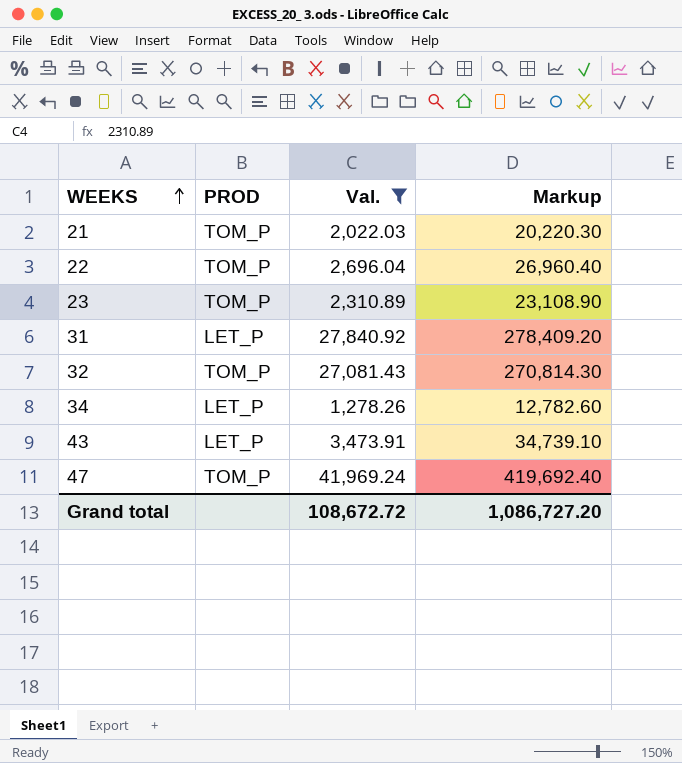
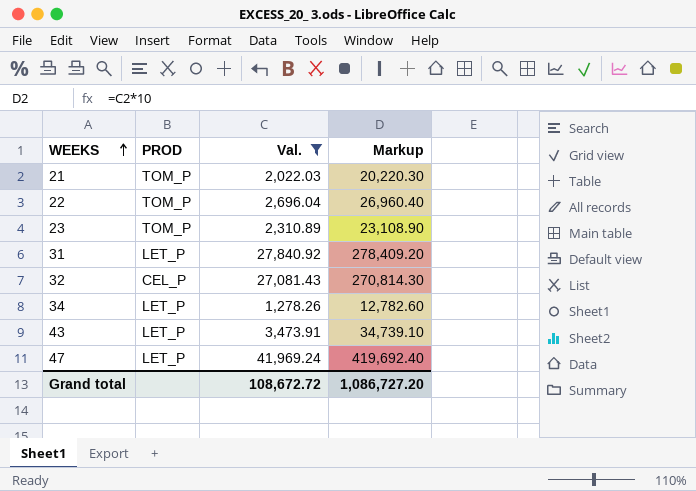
32 | PROD: TOM_P -> CEL_P
47 | PROD: TOM_P -> LET_P

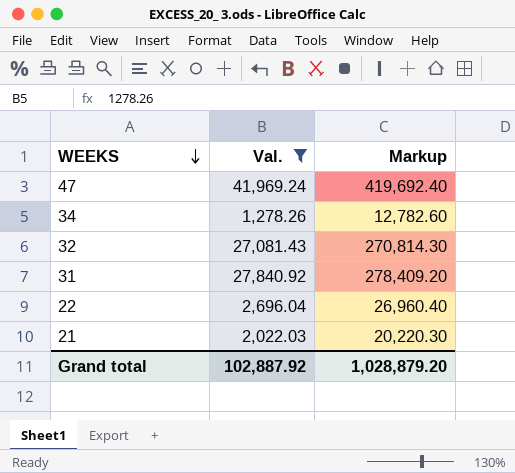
row order: WEEKS ascending -> WEEKS descending
column PROD | position: 2 -> none
row 23: TOM_P | 2,310.89 | 23,108.90 -> none
row 43: LET_P | 3,473.91 | 34,739.10 -> none
Grand total | Val.: 108,672.72 -> 102,887.92
Grand total | Markup: 1,086,727.20 -> 1,028,879.20

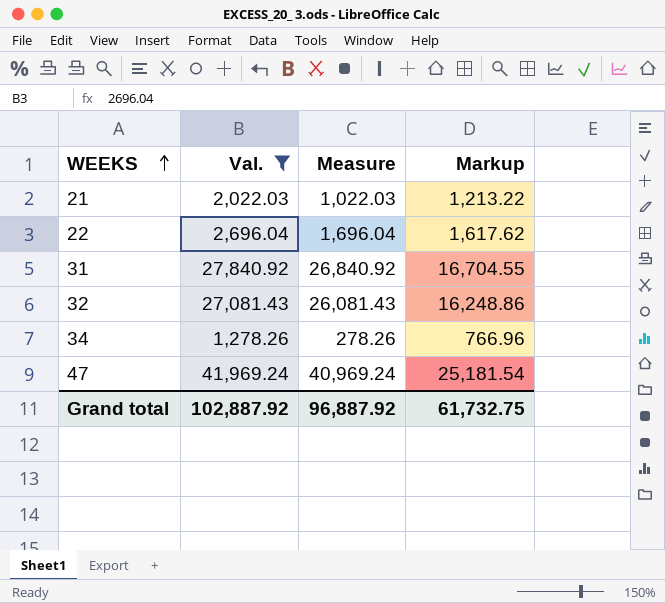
row order: WEEKS descending -> WEEKS ascending
column Measure | formula: none -> [Val.] - 1000
column Markup | formula: [Val.] * 10 -> [Val.] * 0.6
Grand total | Markup: 1,028,879.20 -> 61,732.75

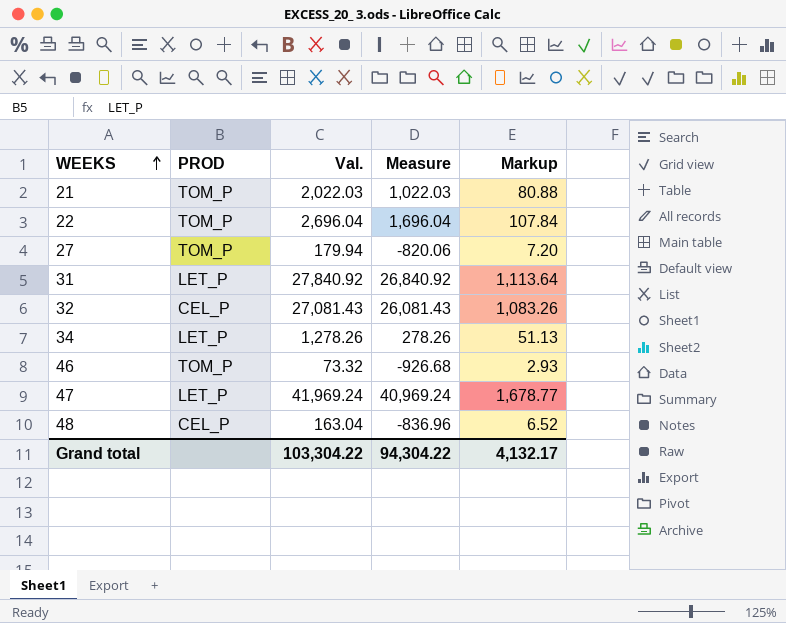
filter: Val. >= 1,278.26 -> none
column PROD | position: none -> 2
column Markup | formula: [Val.] * 0.6 -> [Val.] * 0.04
Grand total | Val.: 102,887.92 -> 103,304.22
Grand total | Measure: 96,887.92 -> 94,304.22
Grand total | Markup: 61,732.75 -> 4,132.17

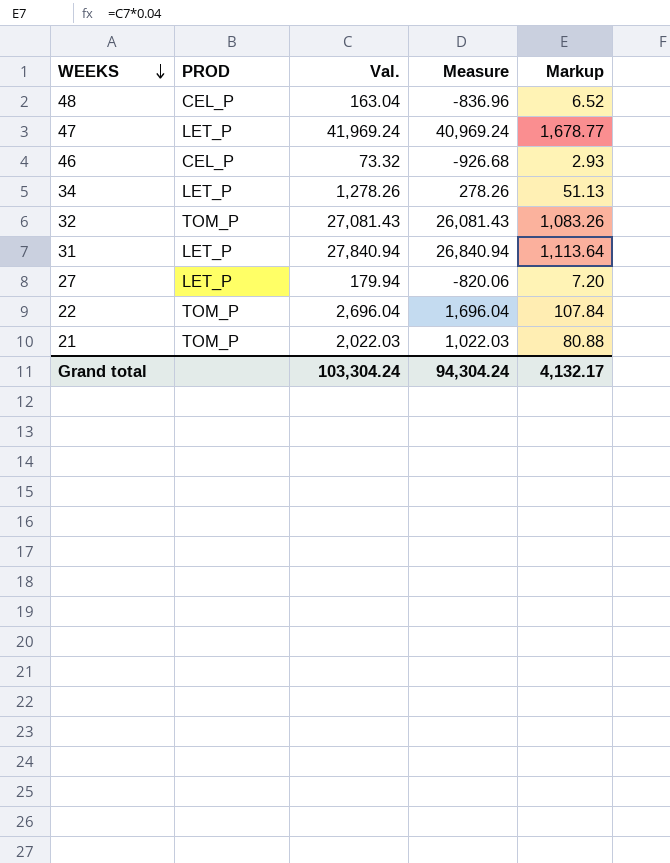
row order: WEEKS ascending -> WEEKS descending
46 | PROD: TOM_P -> CEL_P
32 | PROD: CEL_P -> TOM_P
31 | Val.: 27,840.92 -> 27,840.94
31 | Measure: 26,840.92 -> 26,840.94
27 | PROD: TOM_P -> LET_P
Grand total | Val.: 103,304.22 -> 103,304.24
Grand total | Measure: 94,304.22 -> 94,304.24

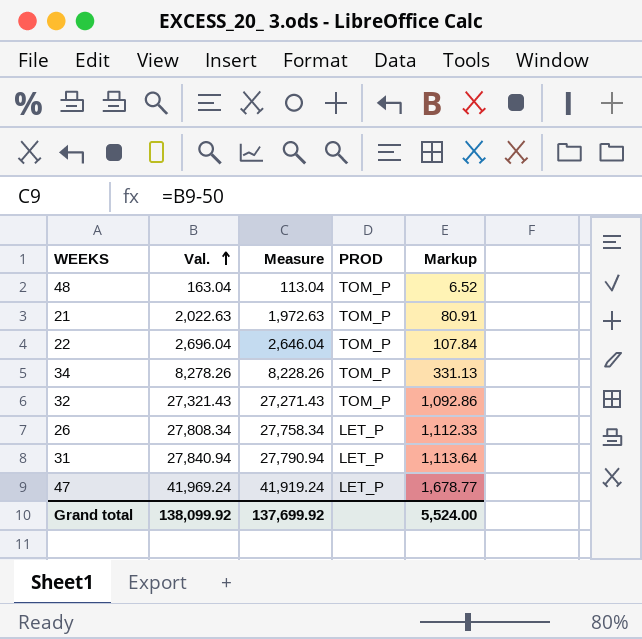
row order: WEEKS descending -> Val. ascending
column Measure | formula: [Val.] - 1000 -> [Val.] - 50
column PROD | position: 2 -> 4
row 46: CEL_P | 73.32 | -926.68 | 2.93 -> none
row 27: LET_P | 179.94 | -820.06 | 7.20 -> none
48 | PROD: CEL_P -> TOM_P
21 | Val.: 2,022.03 -> 2,022.63
21 | Markup: 80.88 -> 80.91
34 | Val.: 1,278.26 -> 8,278.26
34 | PROD: LET_P -> TOM_P
34 | Markup: 51.13 -> 331.13
32 | Val.: 27,081.43 -> 27,321.43
32 | Markup: 1,083.26 -> 1,092.86
row 26: none -> 27,808.34 | 27,758.34 | LET_P | 1,112.33
Grand total | Val.: 103,304.24 -> 138,099.92
Grand total | Measure: 94,304.24 -> 137,699.92
Grand total | Markup: 4,132.17 -> 5,524.00

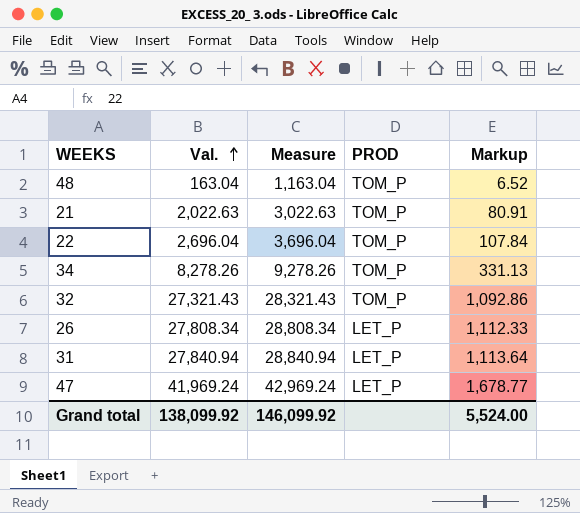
column Measure | formula: [Val.] - 50 -> [Val.] + 1000
Grand total | Measure: 137,699.92 -> 146,099.92

